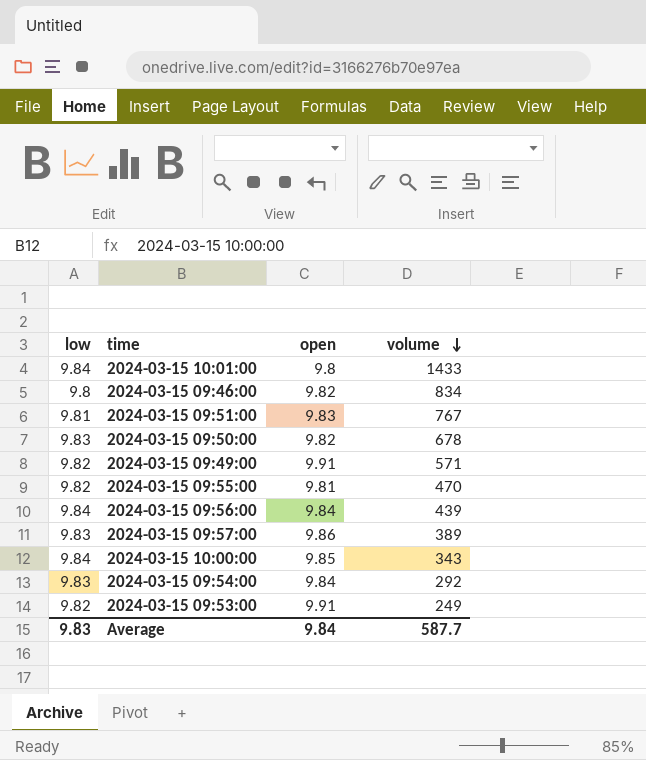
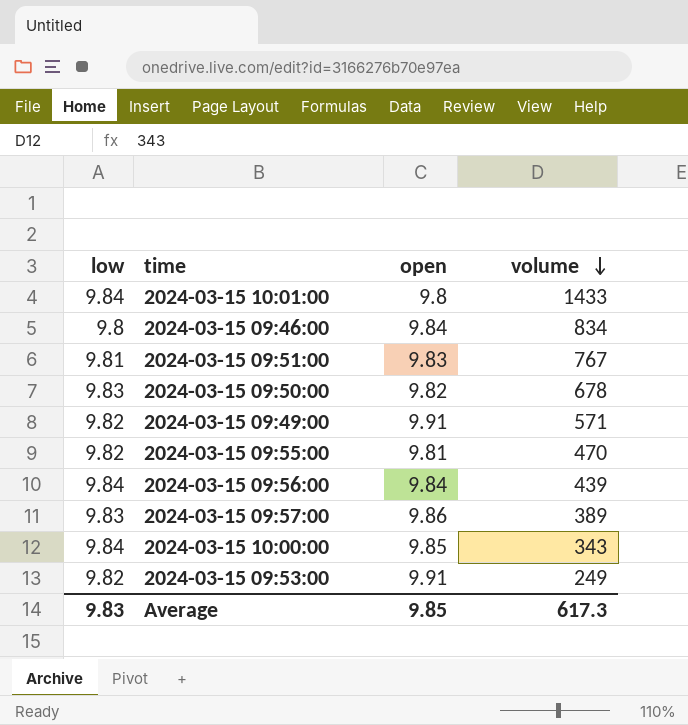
row 2024-03-15 09:54:00: 9.83 | 9.84 | 292 -> none
2024-03-15 09:46:00 | open: 9.82 -> 9.84
Average | open: 9.84 -> 9.85
Average | volume: 587.7 -> 617.3

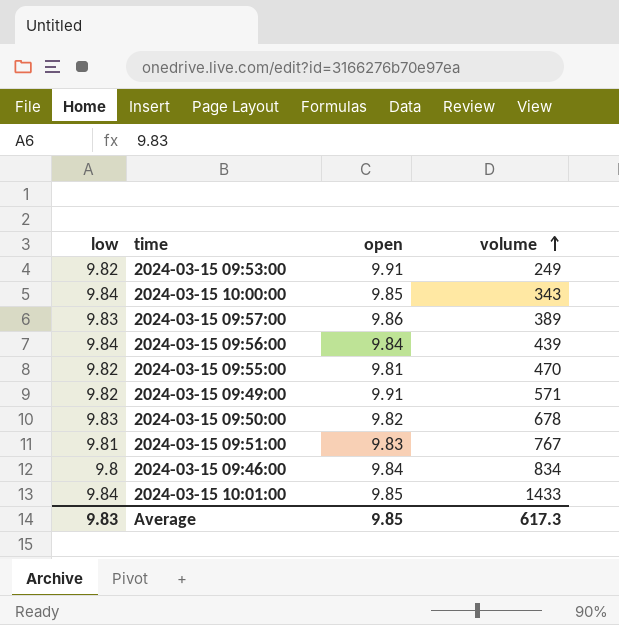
row order: volume descending -> volume ascending
2024-03-15 10:01:00 | open: 9.8 -> 9.85

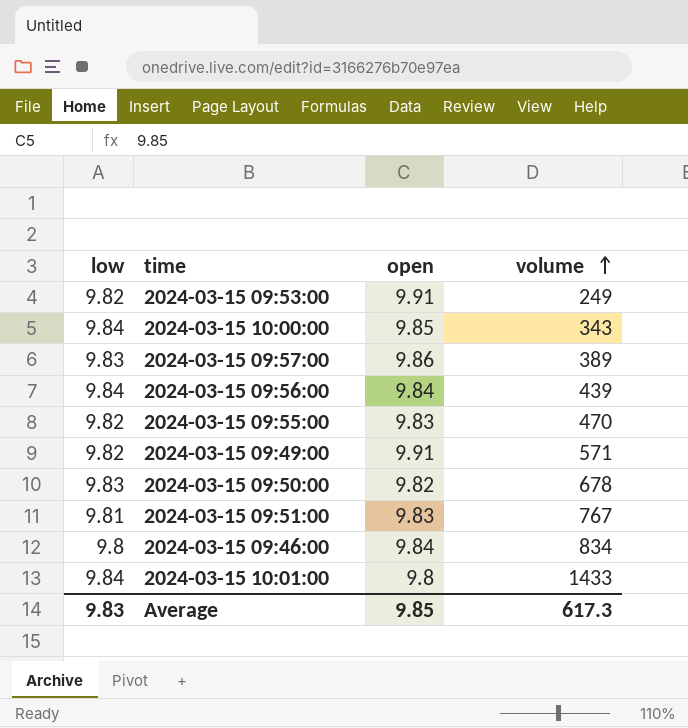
2024-03-15 09:55:00 | open: 9.81 -> 9.83
2024-03-15 10:01:00 | open: 9.85 -> 9.8

